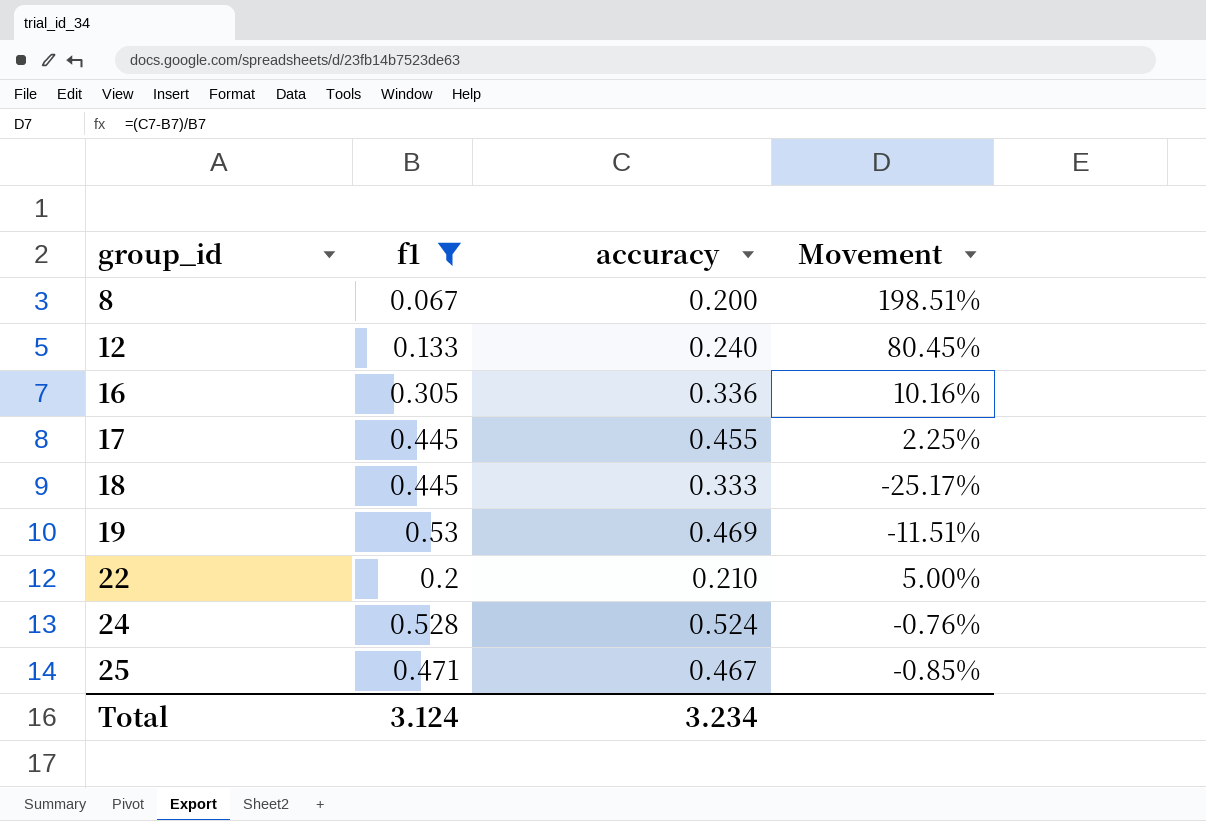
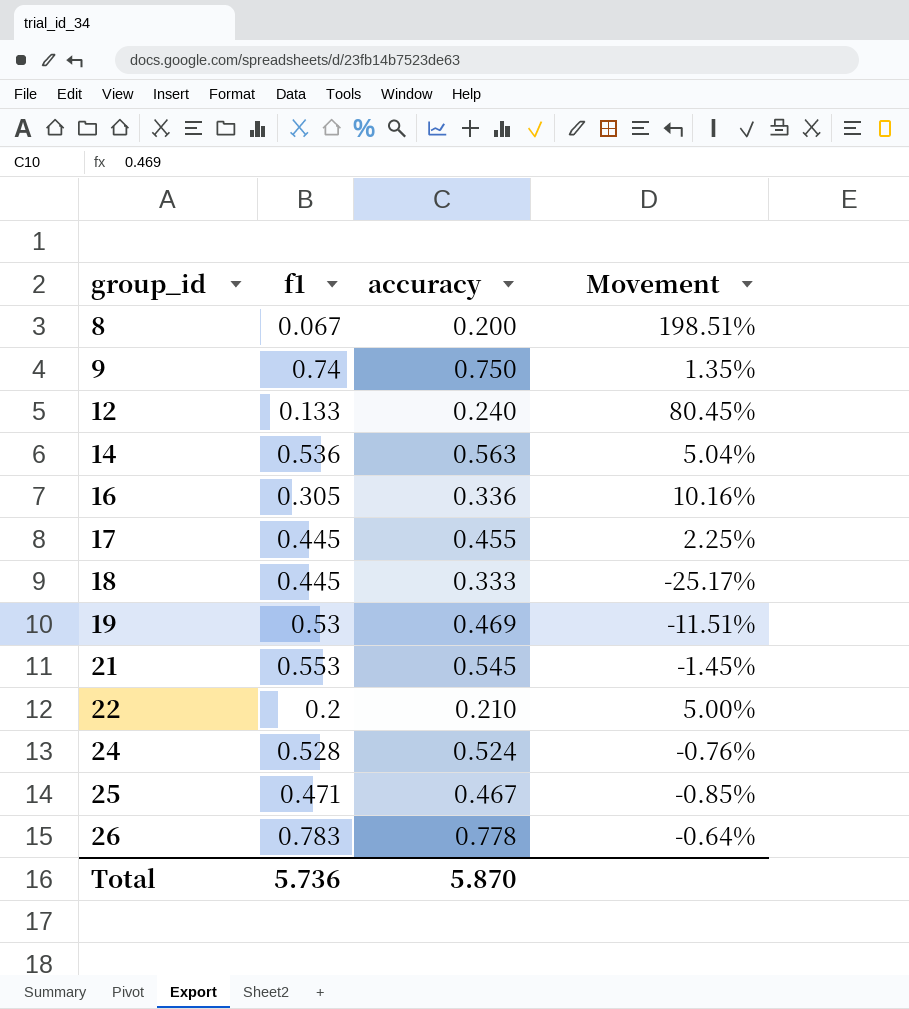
filter: f1 <= 0.53 -> none
Total | f1: 3.124 -> 5.736
Total | accuracy: 3.234 -> 5.870

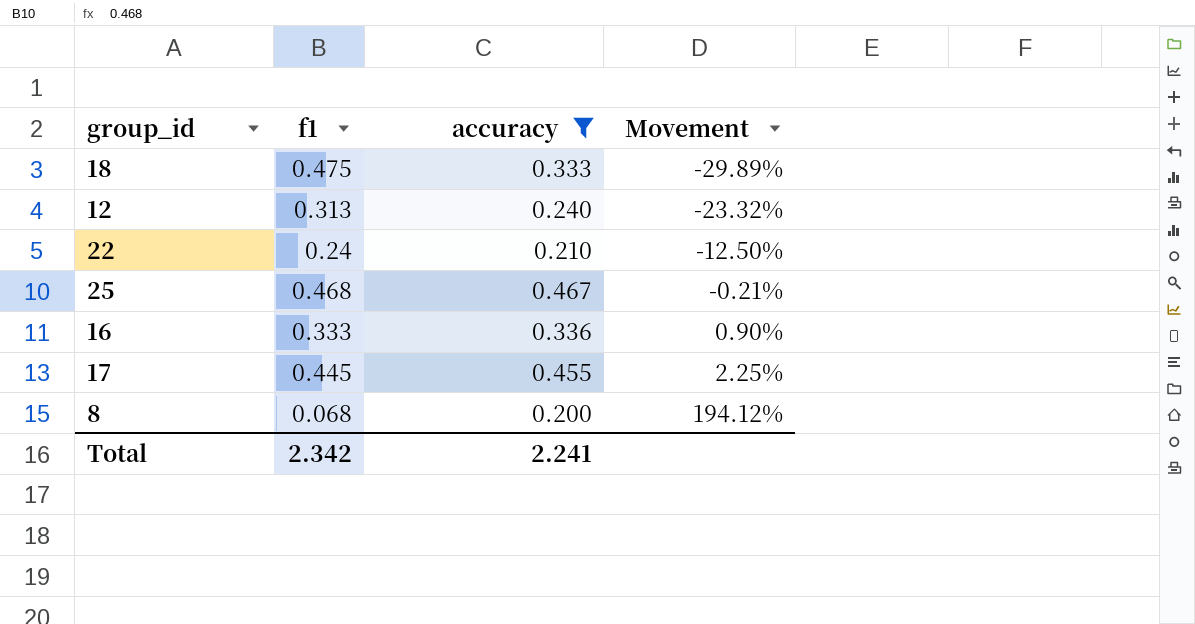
filter: none -> accuracy <= 0.467
row order: group_id ascending -> Movement ascending
18 | f1: 0.445 -> 0.475
18 | Movement: -25.17% -> -29.89%
12 | f1: 0.133 -> 0.313
12 | Movement: 80.45% -> -23.32%
22 | f1: 0.2 -> 0.24
22 | Movement: 5.00% -> -12.50%
25 | f1: 0.471 -> 0.468
25 | Movement: -0.85% -> -0.21%
16 | f1: 0.305 -> 0.333
16 | Movement: 10.16% -> 0.90%
8 | f1: 0.067 -> 0.068
8 | Movement: 198.51% -> 194.12%
Total | f1: 5.736 -> 2.342
Total | accuracy: 5.870 -> 2.241

